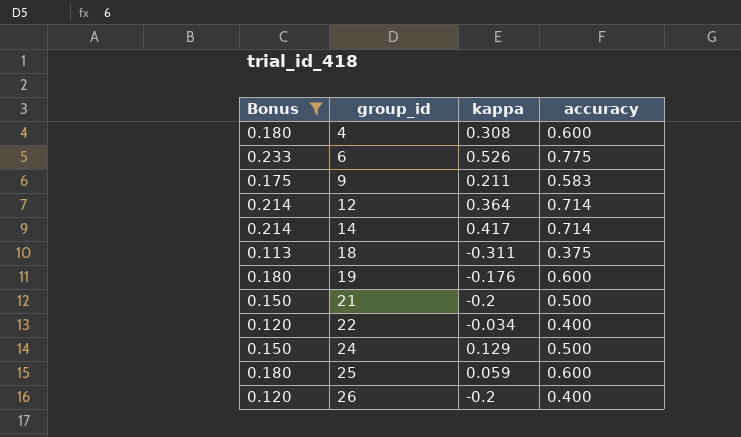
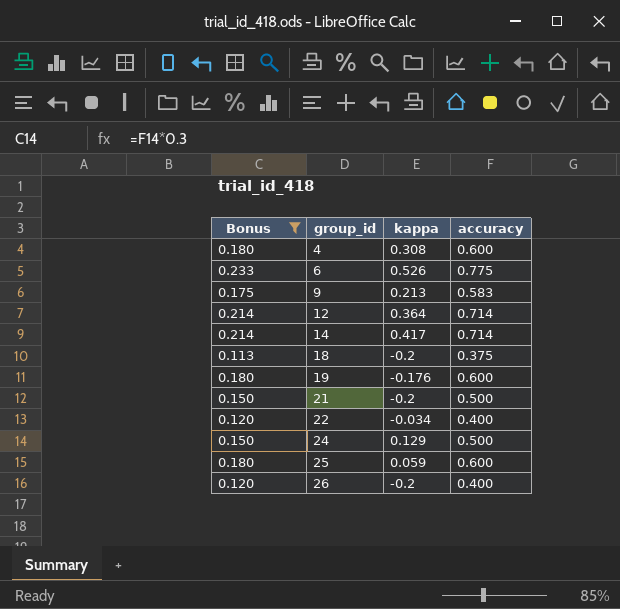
9 | kappa: 0.211 -> 0.213
18 | kappa: -0.311 -> -0.2

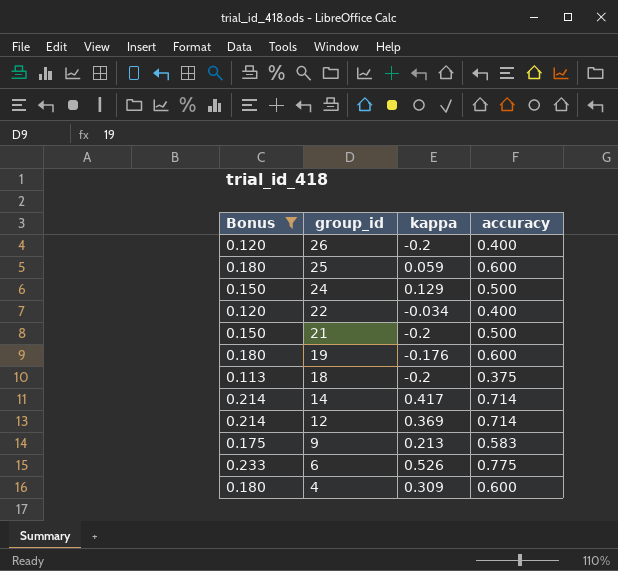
row order: group_id ascending -> group_id descending
12 | kappa: 0.364 -> 0.369
4 | kappa: 0.308 -> 0.309

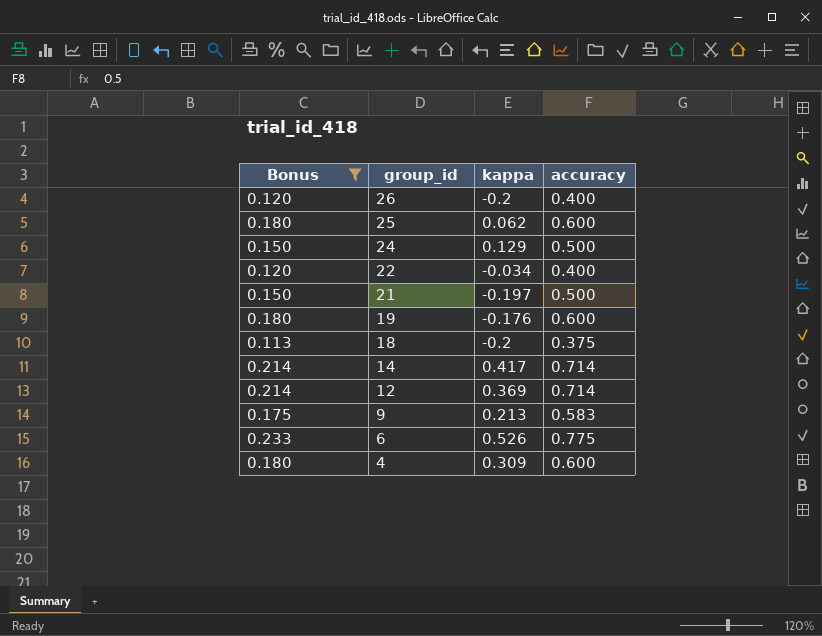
25 | kappa: 0.059 -> 0.062
21 | kappa: -0.2 -> -0.197

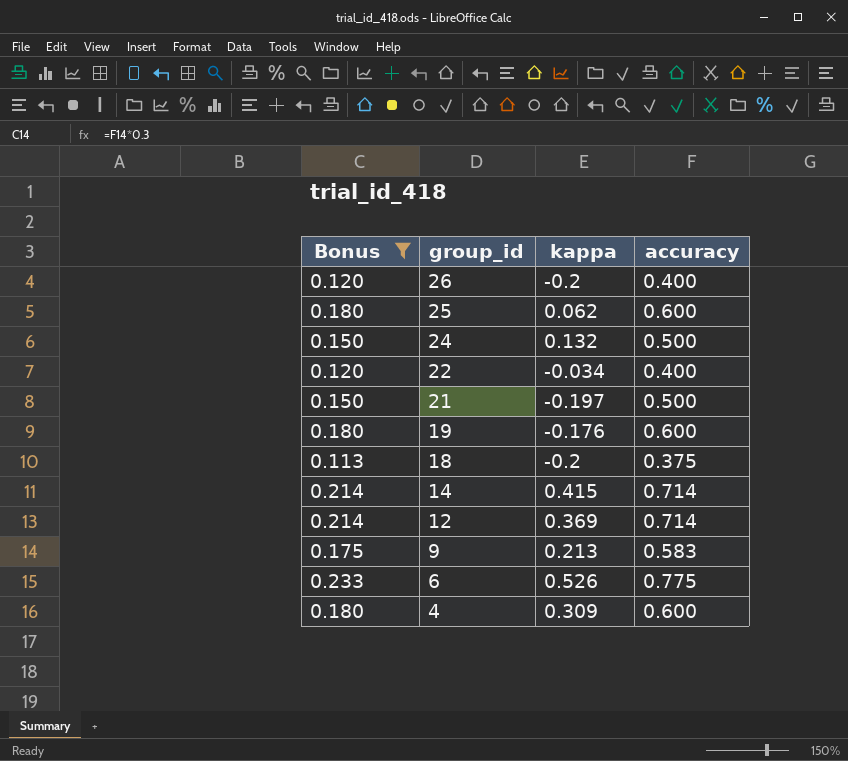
24 | kappa: 0.129 -> 0.132
14 | kappa: 0.417 -> 0.415

